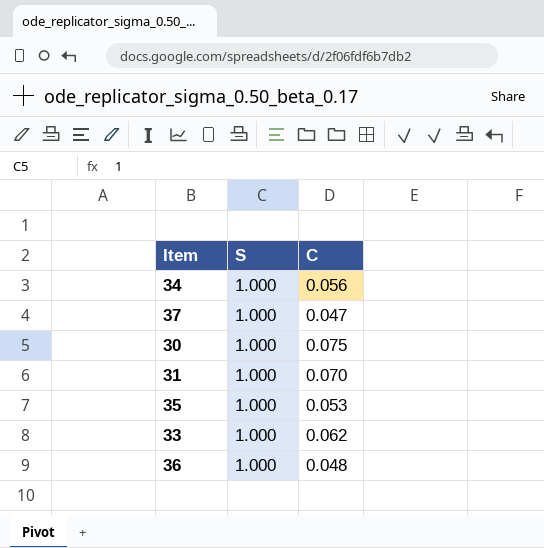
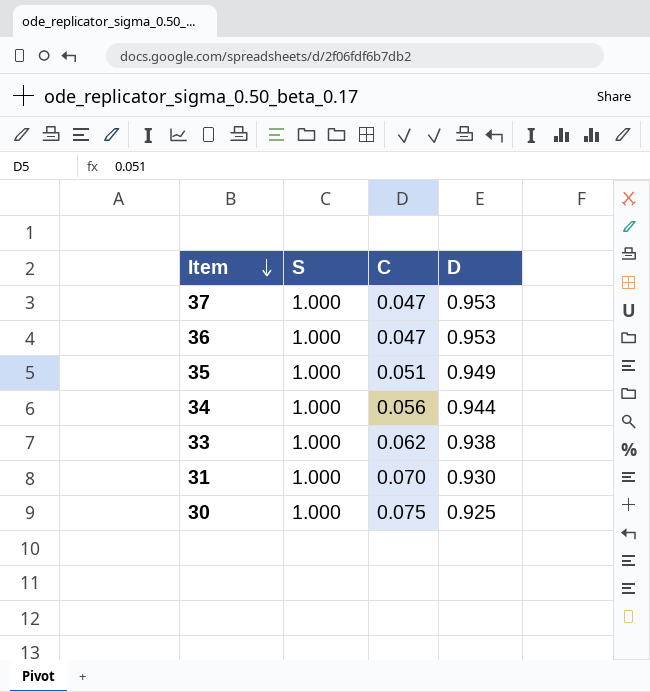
row order: none -> Item descending
column D | formula: none -> [S] - [C]
36 | C: 0.048 -> 0.047
35 | C: 0.053 -> 0.051

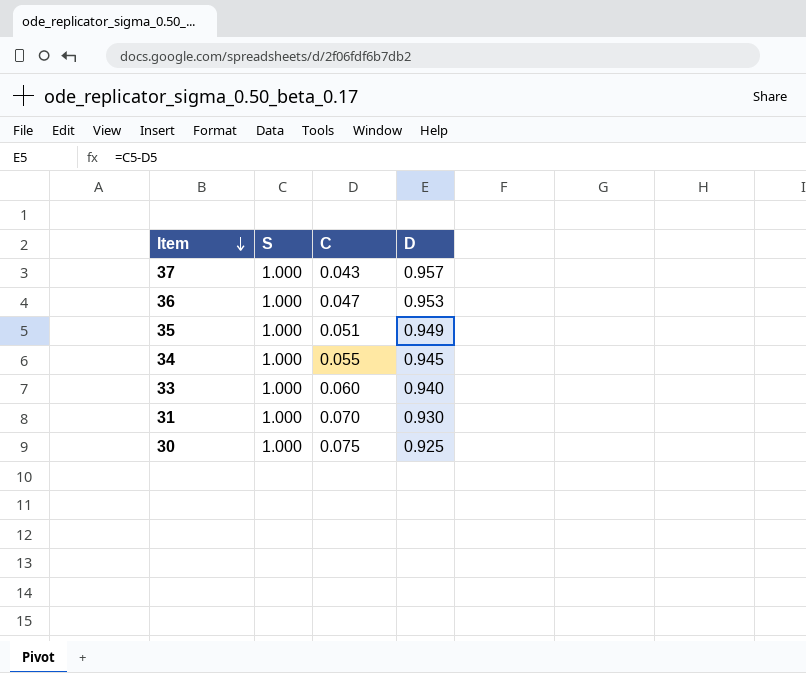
37 | C: 0.047 -> 0.043
37 | D: 0.953 -> 0.957
34 | C: 0.056 -> 0.055
34 | D: 0.944 -> 0.945
33 | C: 0.062 -> 0.060
33 | D: 0.938 -> 0.940

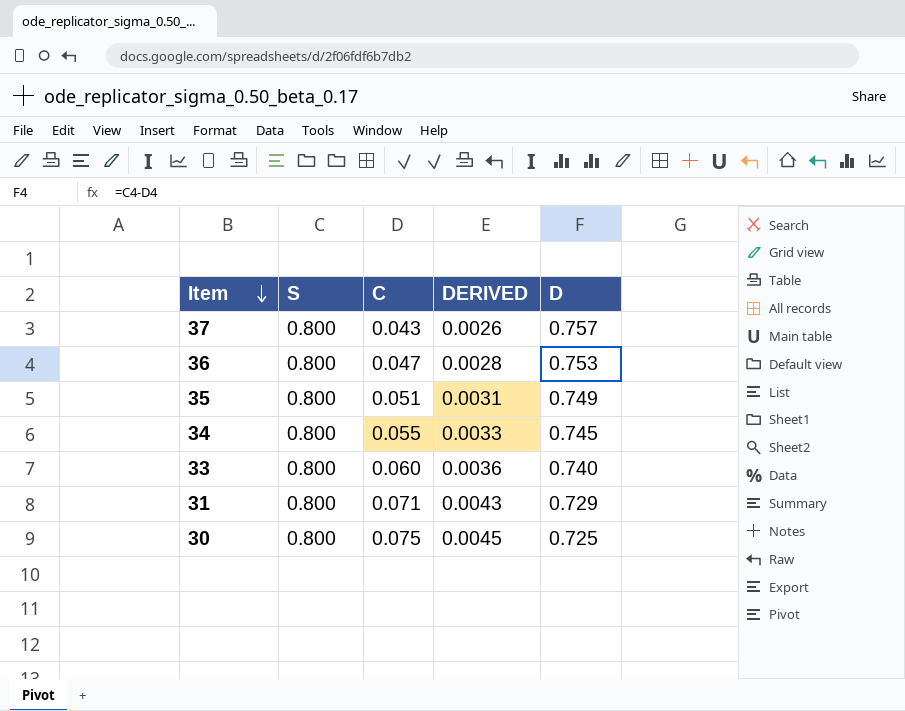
column DERIVED | formula: none -> [C] * 0.06
37 | S: 1.000 -> 0.800
37 | D: 0.957 -> 0.757
36 | S: 1.000 -> 0.800
36 | D: 0.953 -> 0.753
35 | S: 1.000 -> 0.800
35 | D: 0.949 -> 0.749
34 | S: 1.000 -> 0.800
34 | D: 0.945 -> 0.745
33 | S: 1.000 -> 0.800
33 | D: 0.940 -> 0.740
31 | S: 1.000 -> 0.800
31 | C: 0.070 -> 0.071
31 | D: 0.930 -> 0.729
30 | S: 1.000 -> 0.800
30 | D: 0.925 -> 0.725

